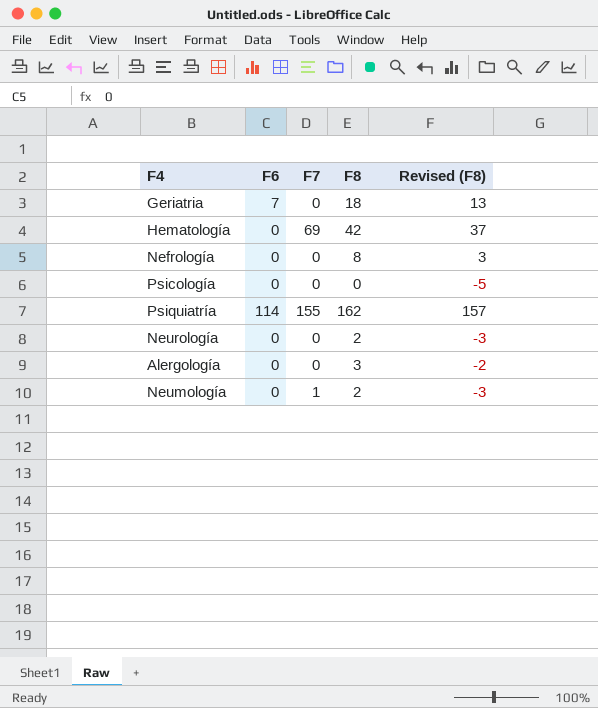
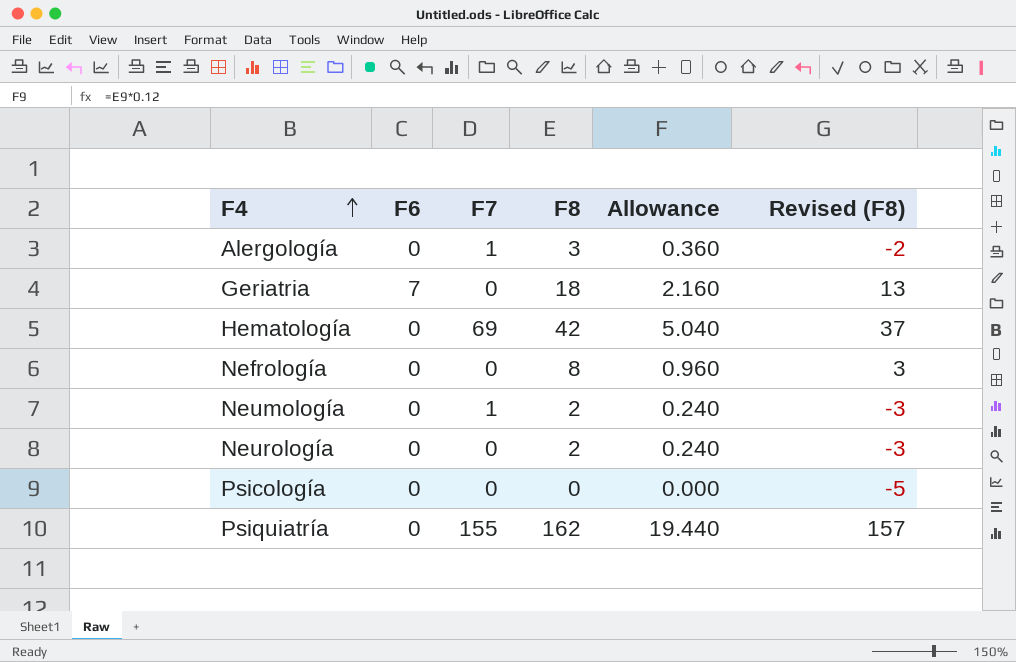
row order: none -> F4 ascending
column Allowance | formula: none -> [F8] * 0.12
Alergología | F7: 0 -> 1
Psiquiatría | F6: 114 -> 0

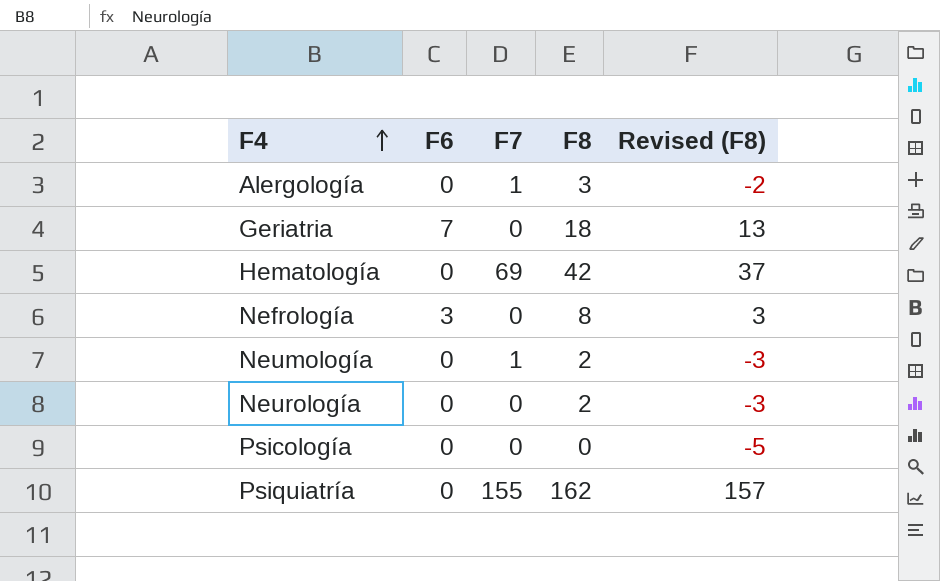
column Allowance | formula: [F8] * 0.12 -> none
Nefrología | F6: 0 -> 3

